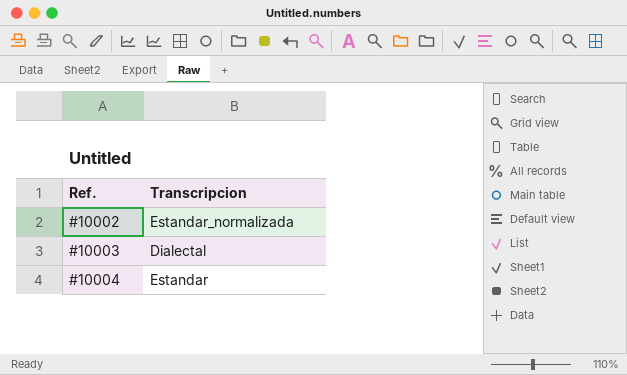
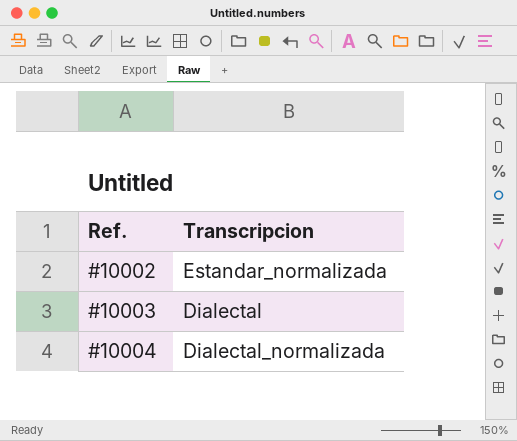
#10004 | Transcripcion: Estandar -> Dialectal_normalizada

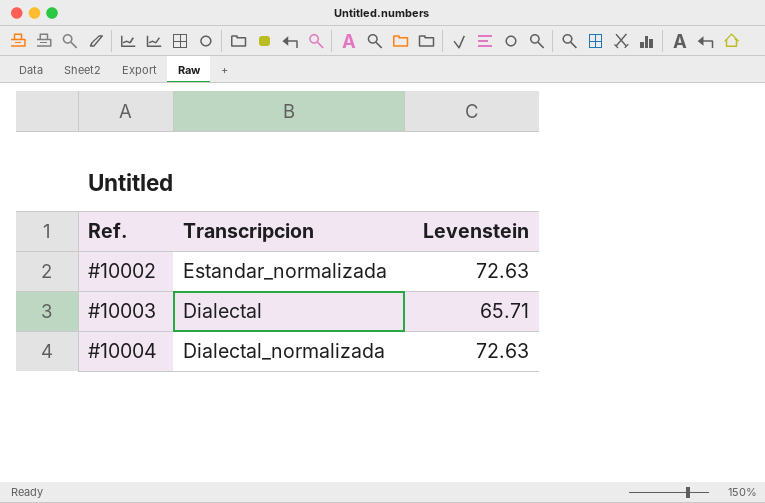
column Levenstein | position: none -> 3

